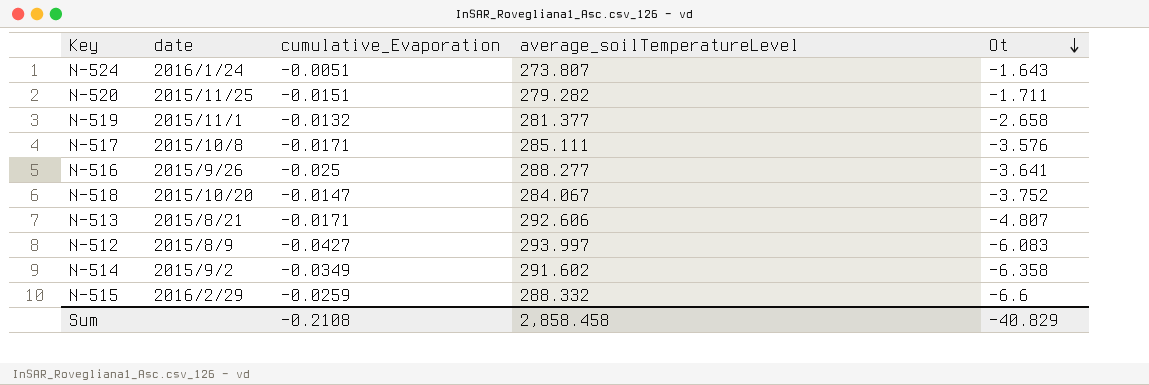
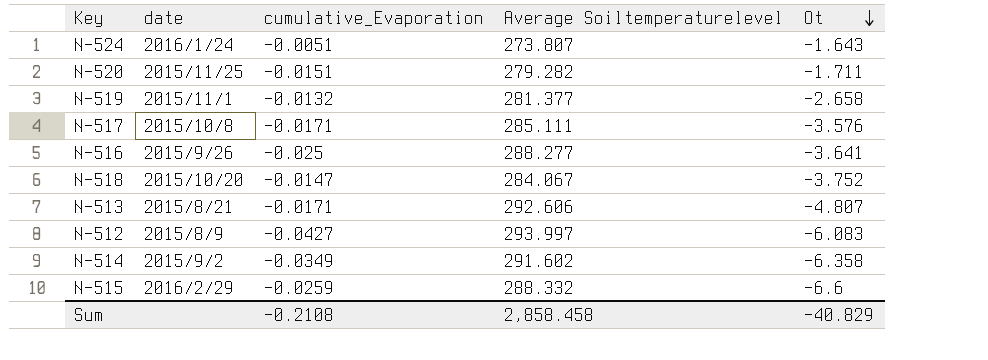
column name: average_soilTemperatureLevel -> Average Soiltemperaturelevel

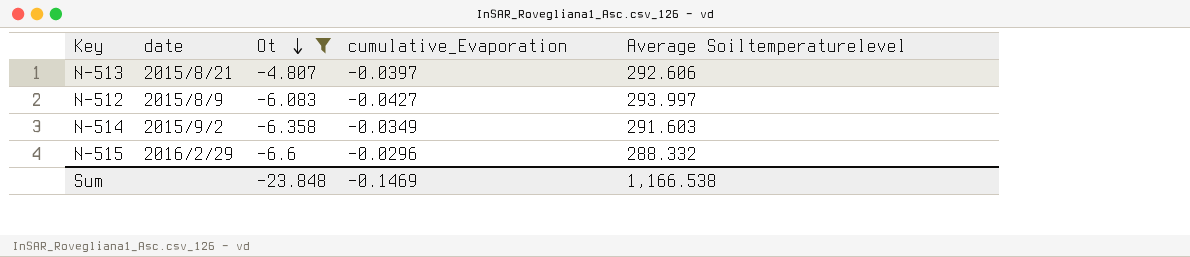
filter: none -> Ot <= -4.807
column Ot | position: 5 -> 3
N-513 | cumulative_Evaporation: -0.0171 -> -0.0397
N-514 | Average Soiltemperaturelevel: 291.602 -> 291.603
N-515 | cumulative_Evaporation: -0.0259 -> -0.0296
Sum | Ot: -40.829 -> -23.848
Sum | cumulative_Evaporation: -0.2108 -> -0.1469
Sum | Average Soiltemperaturelevel: 2,858.458 -> 1,166.538

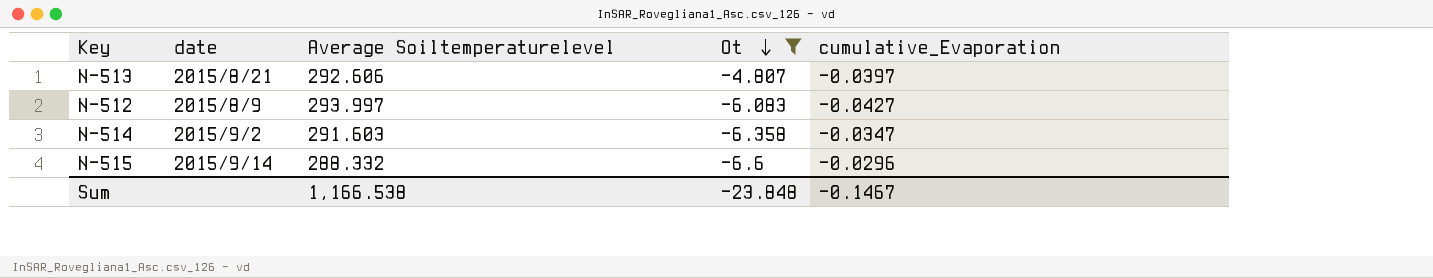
column Average Soiltemperaturelevel | position: 5 -> 3
N-514 | cumulative_Evaporation: -0.0349 -> -0.0347
N-515 | date: 2016/2/29 -> 2015/9/14
Sum | cumulative_Evaporation: -0.1469 -> -0.1467

